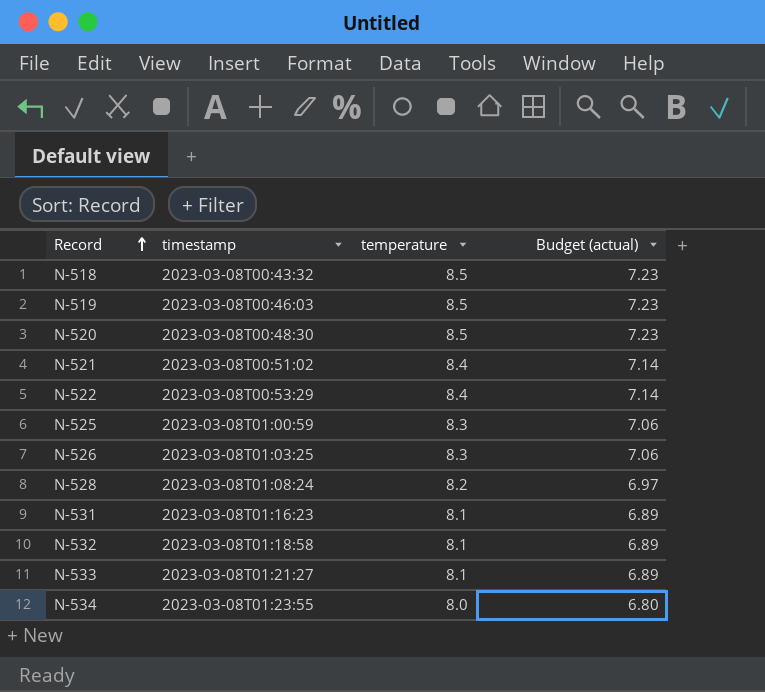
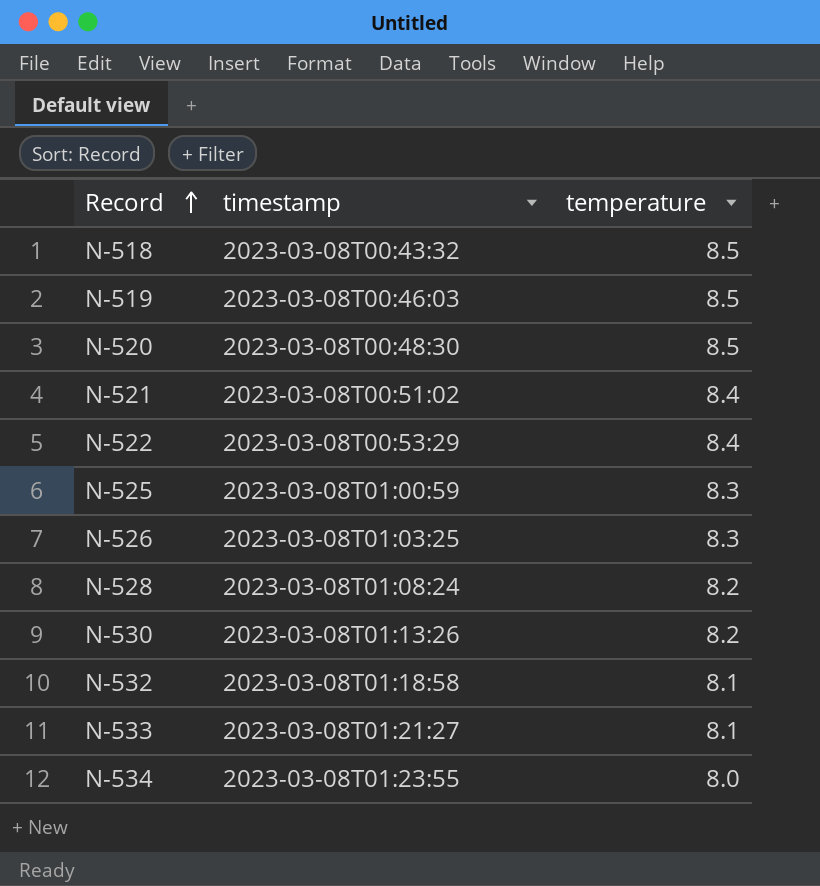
column Budget (actual) | formula: [temperature] * 0.85 -> none
row N-531: 2023-03-08T01:16:23 | 8.1 | 6.89 -> none
row N-530: none -> 2023-03-08T01:13:26 | 8.2

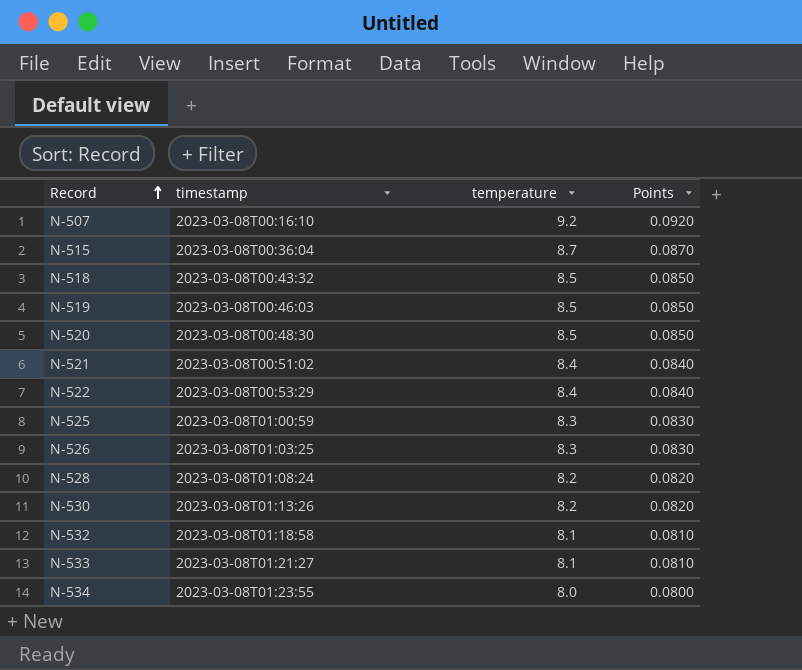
column Points | formula: none -> [temperature] * 0.01
row N-507: none -> 2023-03-08T00:16:10 | 9.2 | 0.0920
row N-515: none -> 2023-03-08T00:36:04 | 8.7 | 0.0870

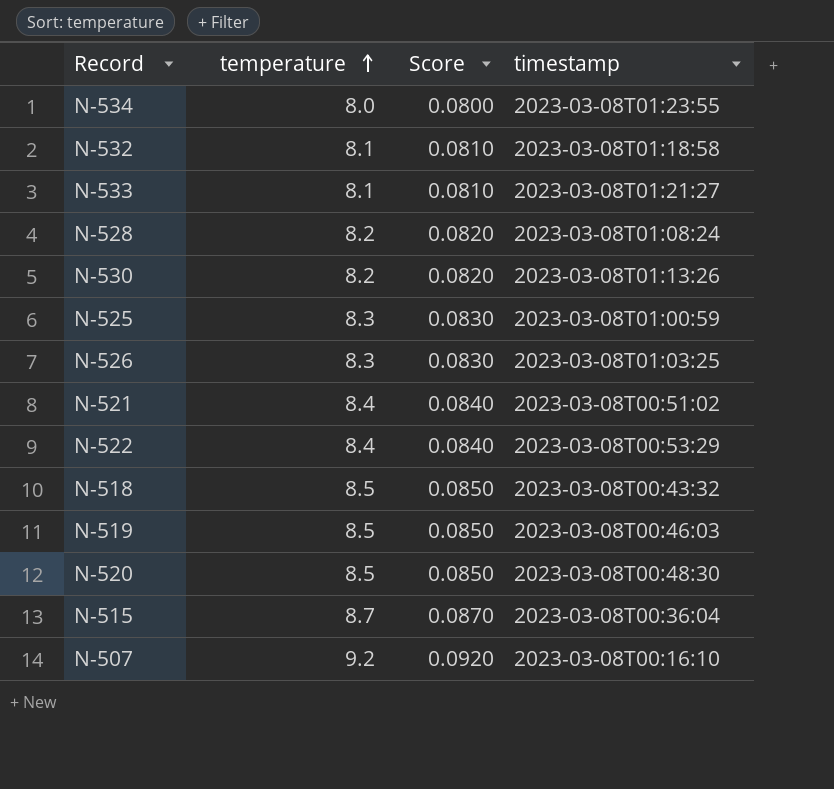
row order: Record ascending -> temperature ascending
column name: Points -> Score
column timestamp | position: 2 -> 4

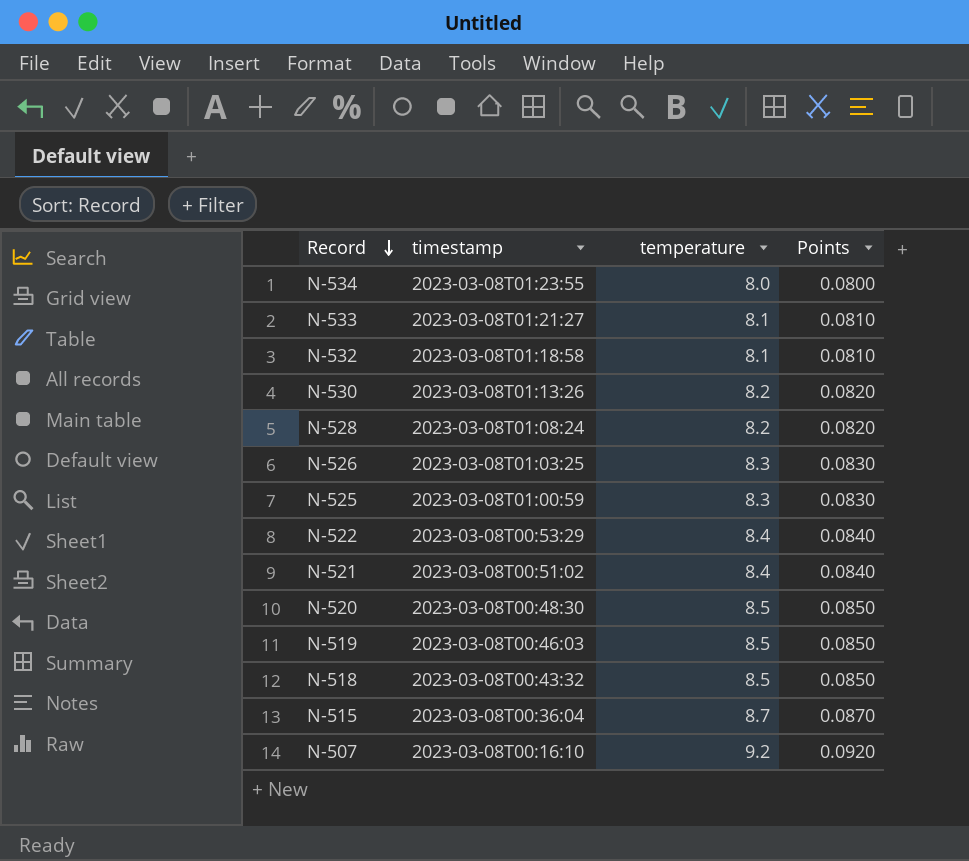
row order: temperature ascending -> Record descending
column timestamp | position: 4 -> 2
column name: Score -> Points

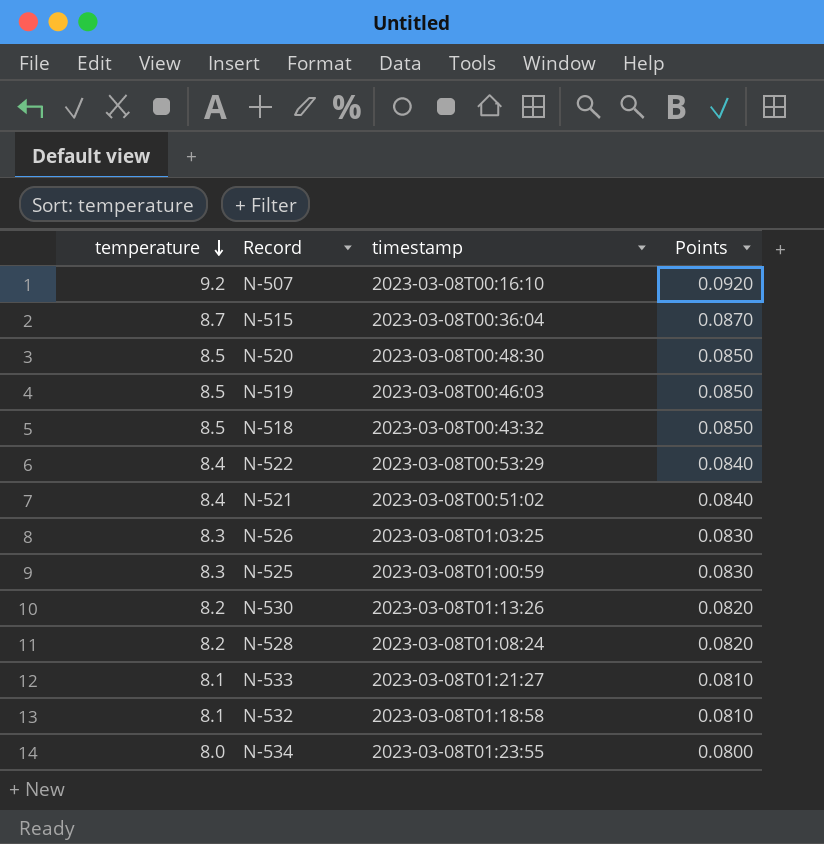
row order: Record descending -> temperature descending
column temperature | position: 3 -> 1

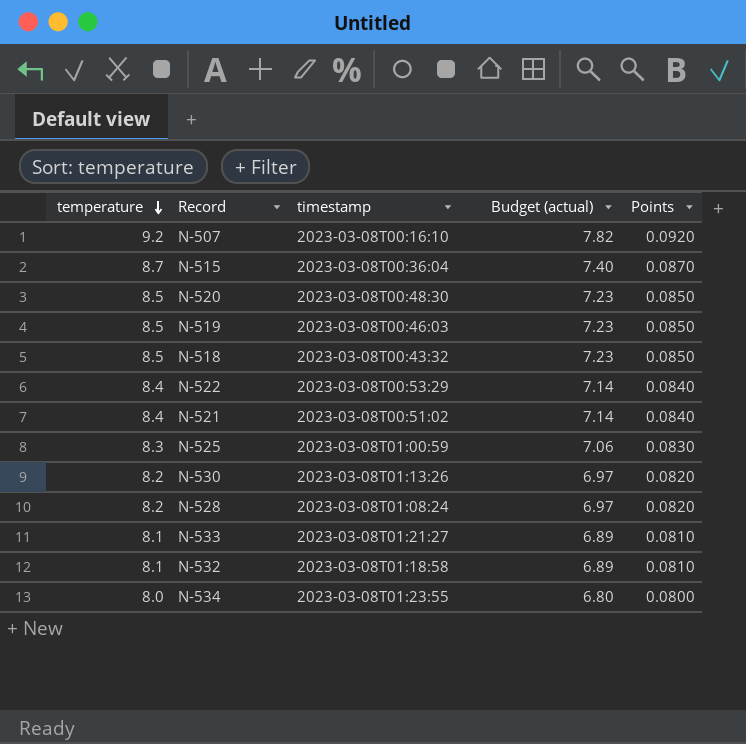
column Budget (actual) | formula: none -> [temperature] * 0.85
row N-526: 8.3 | 2023-03-08T01:03:25 | 0.0830 -> none

